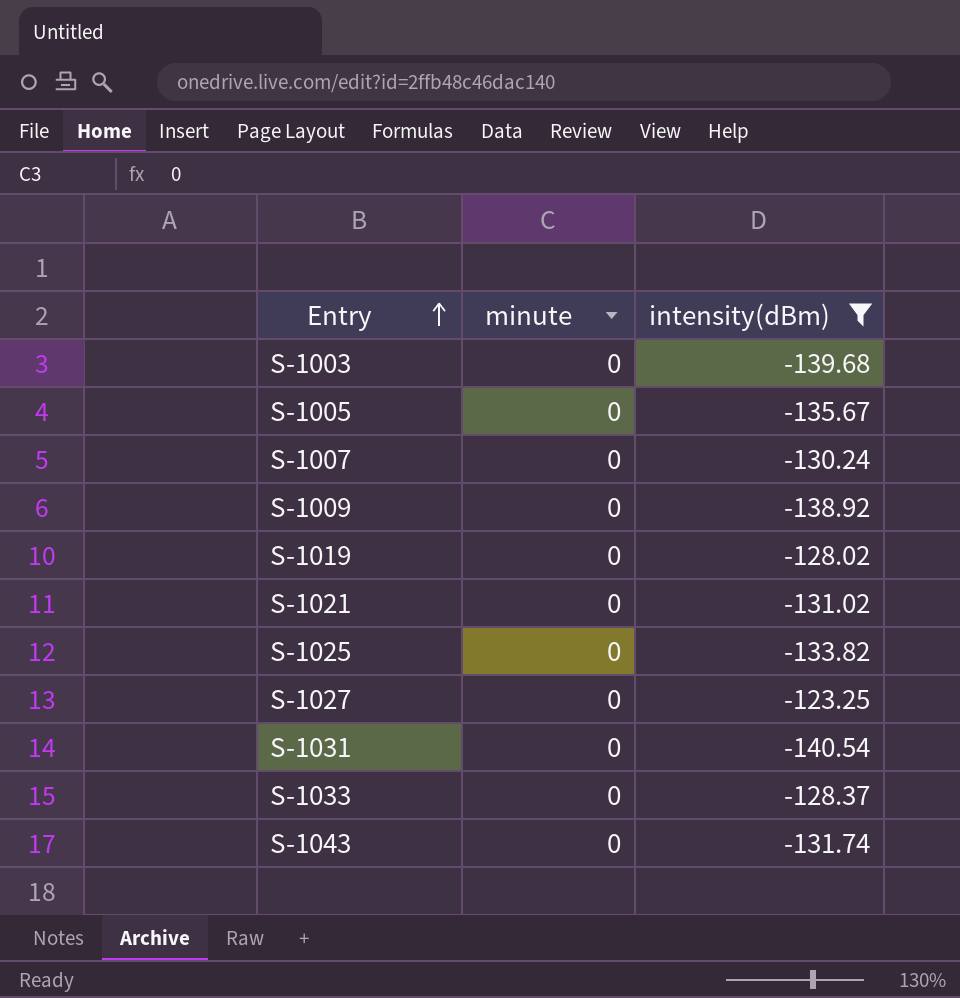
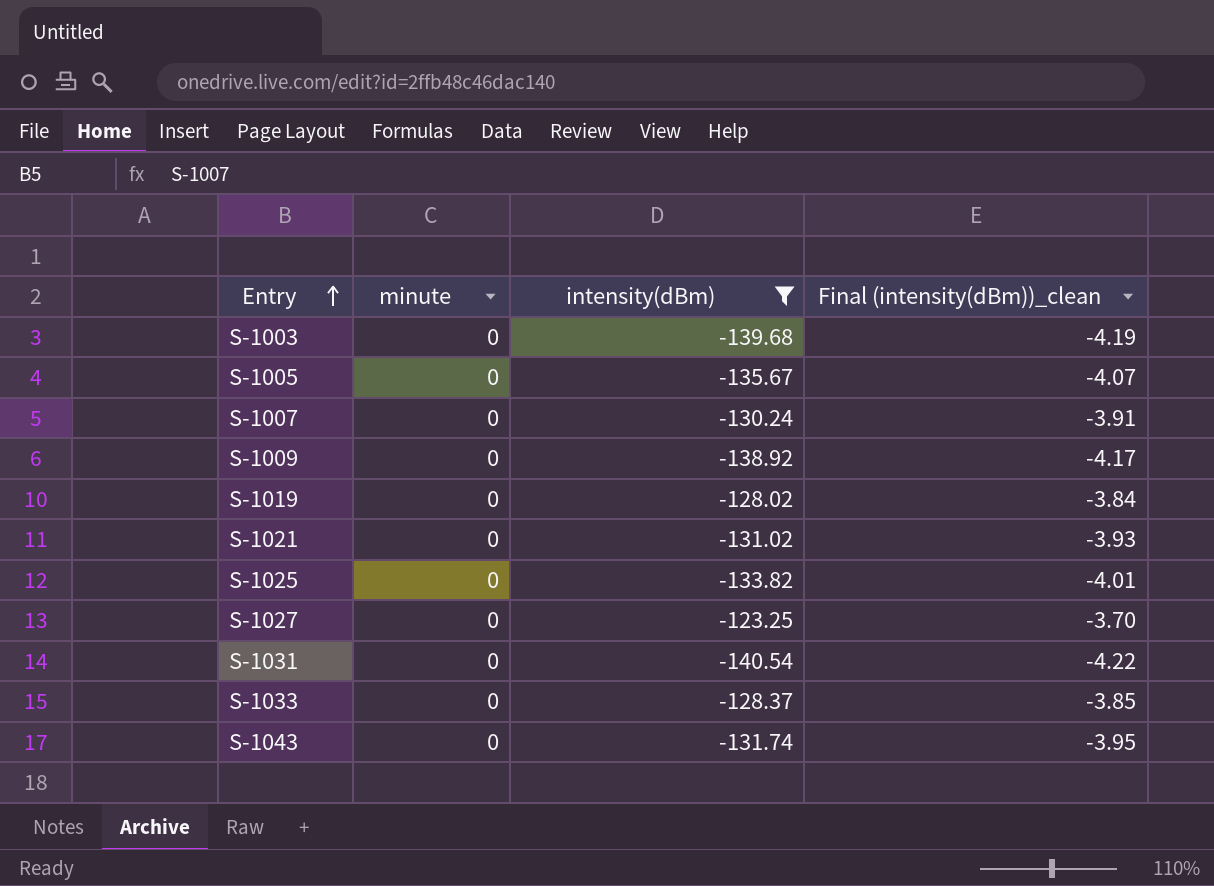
column Final (intensity(dBm))_clean | formula: none -> [intensity(dBm)] * 0.03

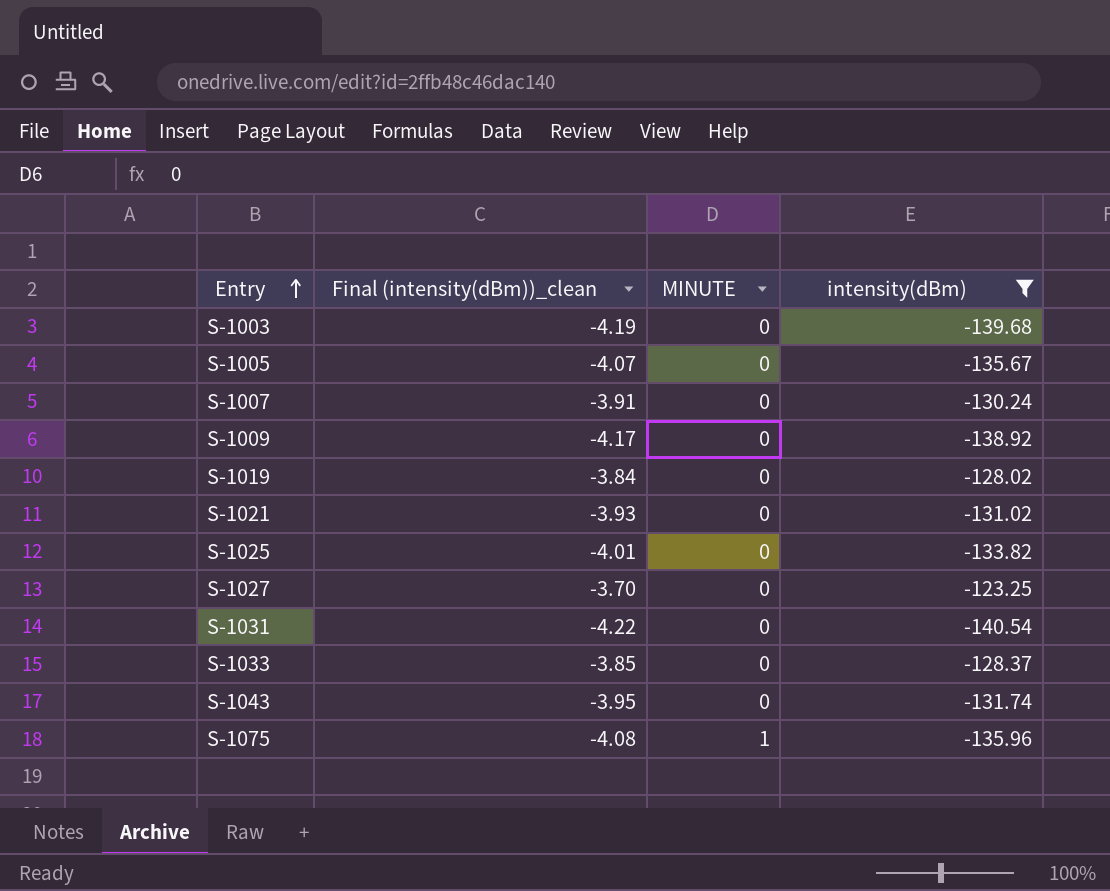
column Final (intensity(dBm))_clean | position: 4 -> 2
column name: minute -> MINUTE
row S-1075: none -> -4.08 | 1 | -135.96

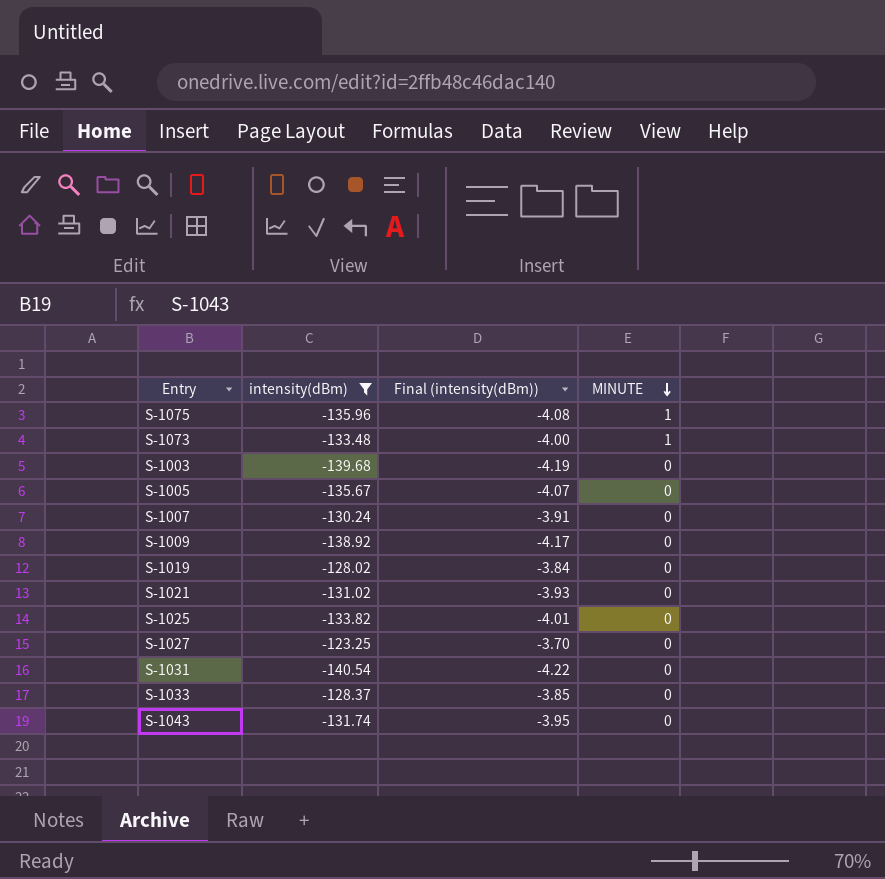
row order: Entry ascending -> MINUTE descending
column intensity(dBm) | position: 4 -> 2
column name: Final (intensity(dBm))_clean -> Final (intensity(dBm))
row S-1073: none -> -133.48 | -4.00 | 1

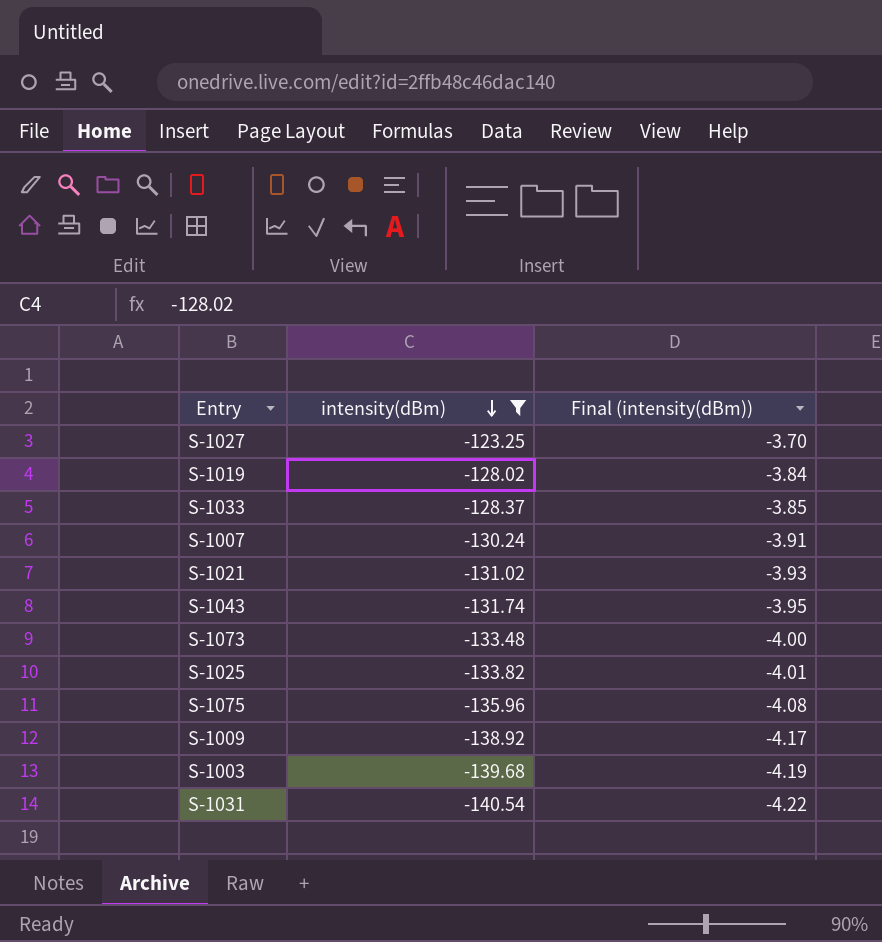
row order: MINUTE descending -> intensity(dBm) descending
column MINUTE | position: 4 -> none
row S-1005: -135.67 | -4.07 | 0 -> none

